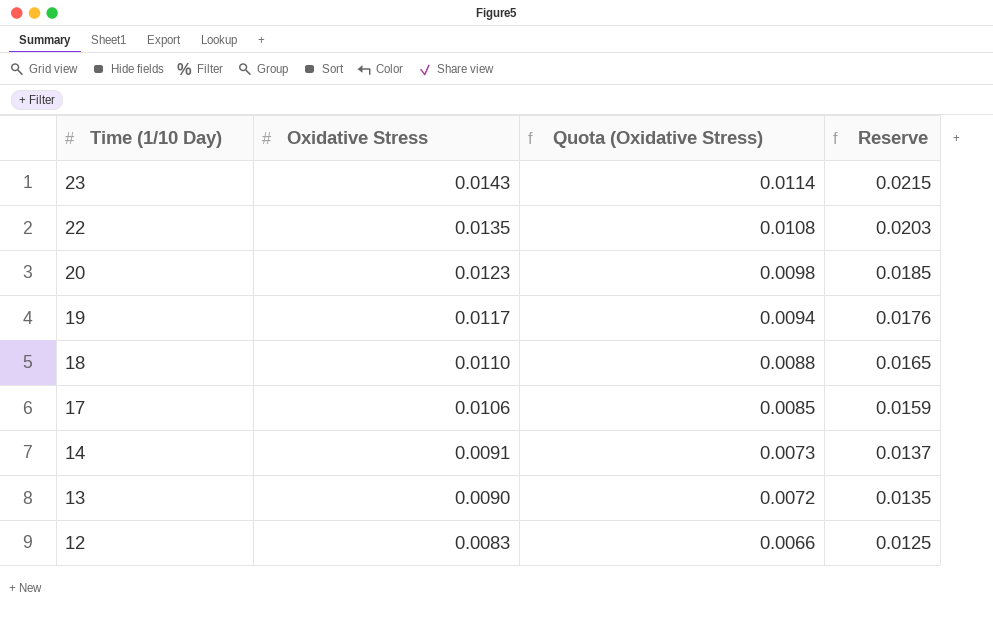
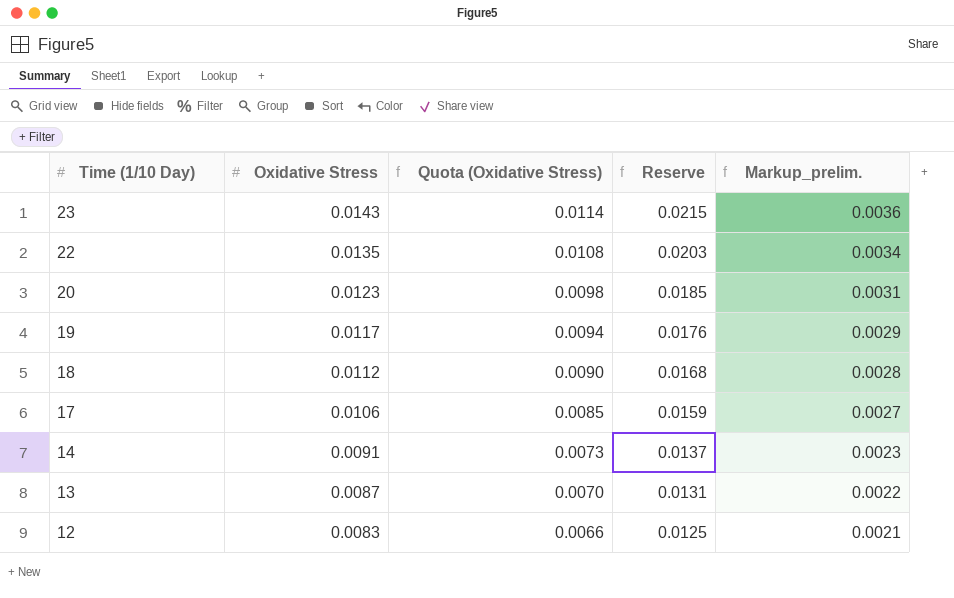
column Markup_prelim. | formula: none -> [Oxidative Stress] * 0.25
18 | Oxidative Stress: 0.0110 -> 0.0112
18 | Quota (Oxidative Stress): 0.0088 -> 0.0090
18 | Reserve: 0.0165 -> 0.0168
13 | Oxidative Stress: 0.0090 -> 0.0087
13 | Quota (Oxidative Stress): 0.0072 -> 0.0070
13 | Reserve: 0.0135 -> 0.0131

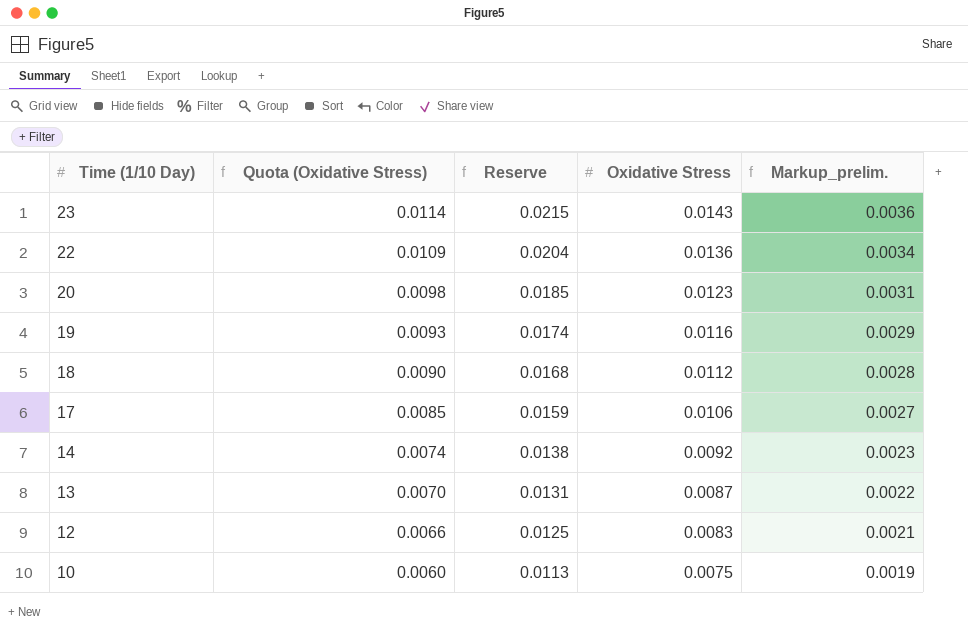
column Oxidative Stress | position: 2 -> 4
22 | Quota (Oxidative Stress): 0.0108 -> 0.0109
22 | Reserve: 0.0203 -> 0.0204
22 | Oxidative Stress: 0.0135 -> 0.0136
19 | Quota (Oxidative Stress): 0.0094 -> 0.0093
19 | Reserve: 0.0176 -> 0.0174
19 | Oxidative Stress: 0.0117 -> 0.0116
14 | Quota (Oxidative Stress): 0.0073 -> 0.0074
14 | Reserve: 0.0137 -> 0.0138
14 | Oxidative Stress: 0.0091 -> 0.0092
row 10: none -> 0.0060 | 0.0113 | 0.0075 | 0.0019

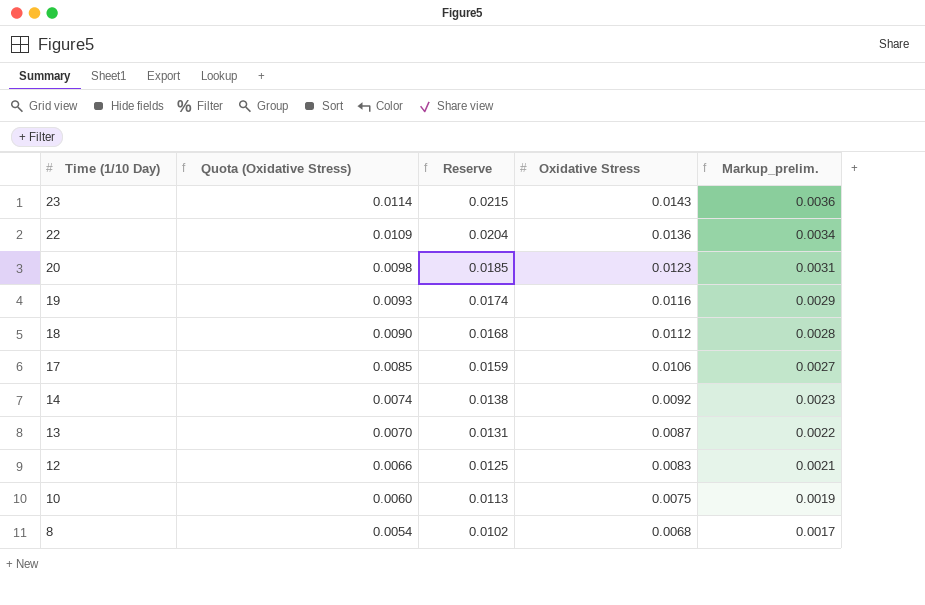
row 8: none -> 0.0054 | 0.0102 | 0.0068 | 0.0017

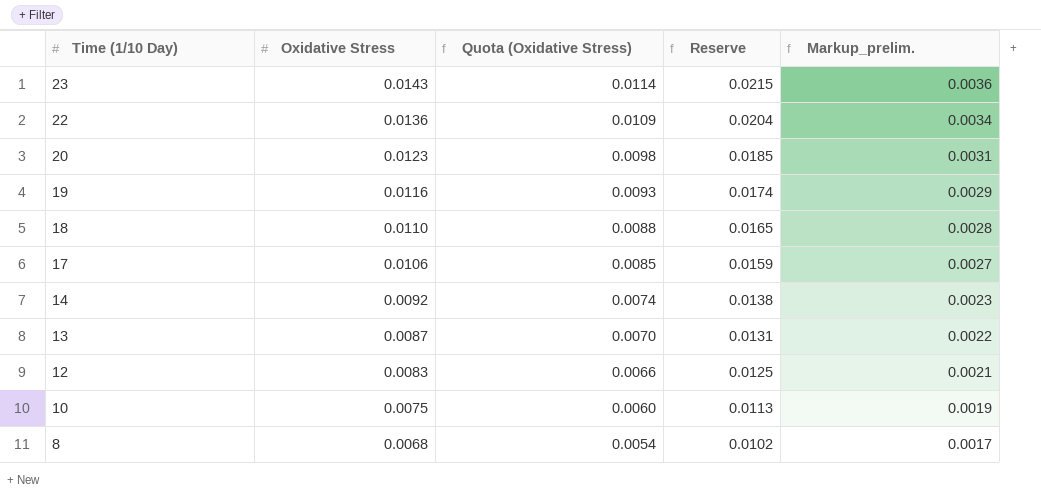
column Oxidative Stress | position: 4 -> 2
18 | Oxidative Stress: 0.0112 -> 0.0110
18 | Quota (Oxidative Stress): 0.0090 -> 0.0088
18 | Reserve: 0.0168 -> 0.0165

